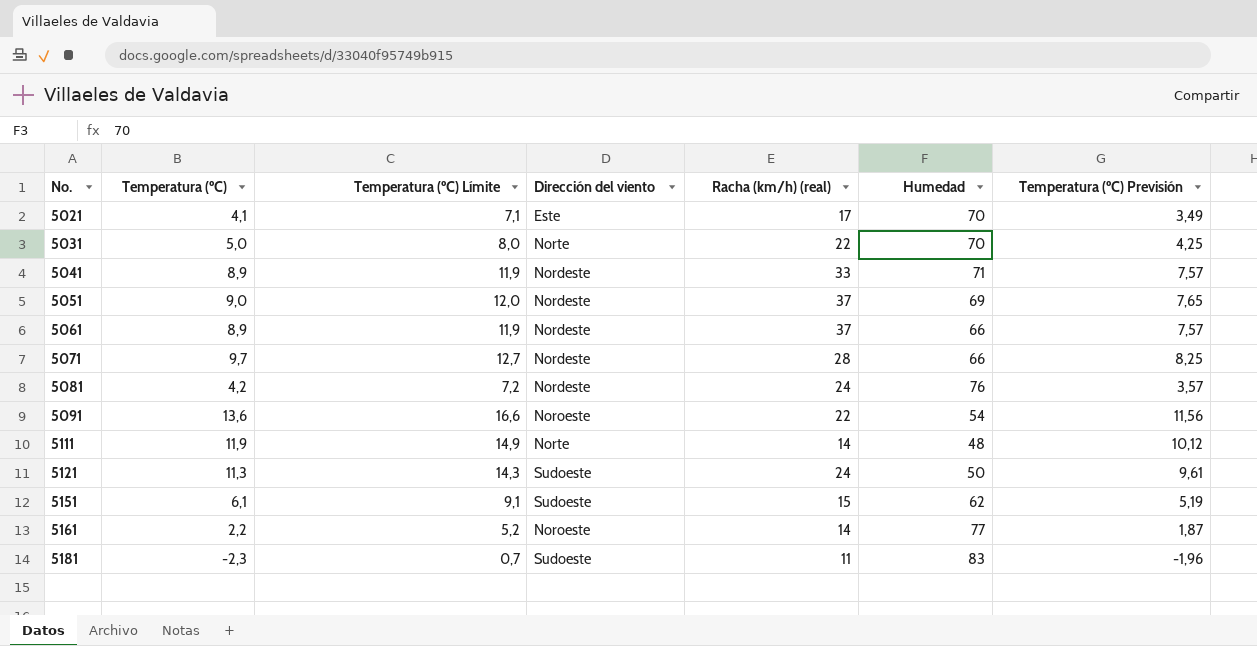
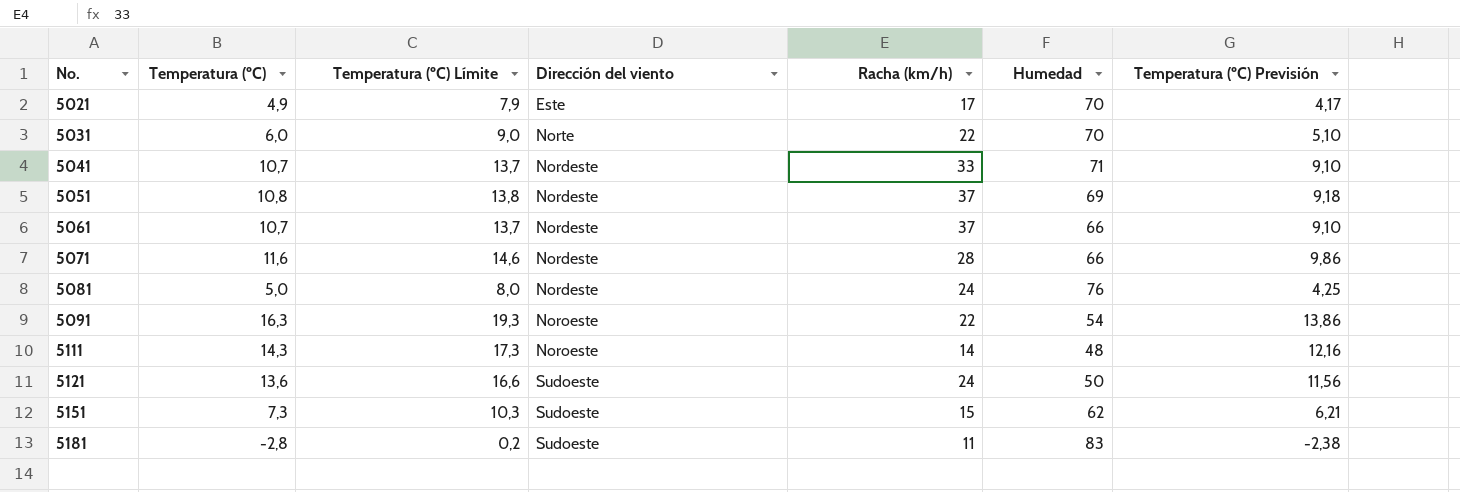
column name: Racha (km/h) (real) -> Racha (km/h)
row 5161: 2,2 | 5,2 | Noroeste | 14 | 77 | 1,87 -> none
5021 | Temperatura (ºC): 4,1 -> 4,9
5021 | Temperatura (ºC) Límite: 7,1 -> 7,9
5021 | Temperatura (ºC) Previsión: 3,49 -> 4,17
5031 | Temperatura (ºC): 5,0 -> 6,0
5031 | Temperatura (ºC) Límite: 8,0 -> 9,0
5031 | Temperatura (ºC) Previsión: 4,25 -> 5,10
5041 | Temperatura (ºC): 8,9 -> 10,7
5041 | Temperatura (ºC) Límite: 11,9 -> 13,7
5041 | Temperatura (ºC) Previsión: 7,57 -> 9,10
5051 | Temperatura (ºC): 9,0 -> 10,8
5051 | Temperatura (ºC) Límite: 12,0 -> 13,8
5051 | Temperatura (ºC) Previsión: 7,65 -> 9,18
5061 | Temperatura (ºC): 8,9 -> 10,7
5061 | Temperatura (ºC) Límite: 11,9 -> 13,7
5061 | Temperatura (ºC) Previsión: 7,57 -> 9,10
5071 | Temperatura (ºC): 9,7 -> 11,6
5071 | Temperatura (ºC) Límite: 12,7 -> 14,6
5071 | Temperatura (ºC) Previsión: 8,25 -> 9,86
5081 | Temperatura (ºC): 4,2 -> 5,0
5081 | Temperatura (ºC) Límite: 7,2 -> 8,0
5081 | Temperatura (ºC) Previsión: 3,57 -> 4,25
5091 | Temperatura (ºC): 13,6 -> 16,3
5091 | Temperatura (ºC) Límite: 16,6 -> 19,3
5091 | Temperatura (ºC) Previsión: 11,56 -> 13,86
5111 | Temperatura (ºC): 11,9 -> 14,3
5111 | Temperatura (ºC) Límite: 14,9 -> 17,3
5111 | Dirección del viento: Norte -> Noroeste
5111 | Temperatura (ºC) Previsión: 10,12 -> 12,16
5121 | Temperatura (ºC): 11,3 -> 13,6
5121 | Temperatura (ºC) Límite: 14,3 -> 16,6
5121 | Temperatura (ºC) Previsión: 9,61 -> 11,56
5151 | Temperatura (ºC): 6,1 -> 7,3
5151 | Temperatura (ºC) Límite: 9,1 -> 10,3
5151 | Temperatura (ºC) Previsión: 5,19 -> 6,21
5181 | Temperatura (ºC): -2,3 -> -2,8
5181 | Temperatura (ºC) Límite: 0,7 -> 0,2
5181 | Temperatura (ºC) Previsión: -1,96 -> -2,38

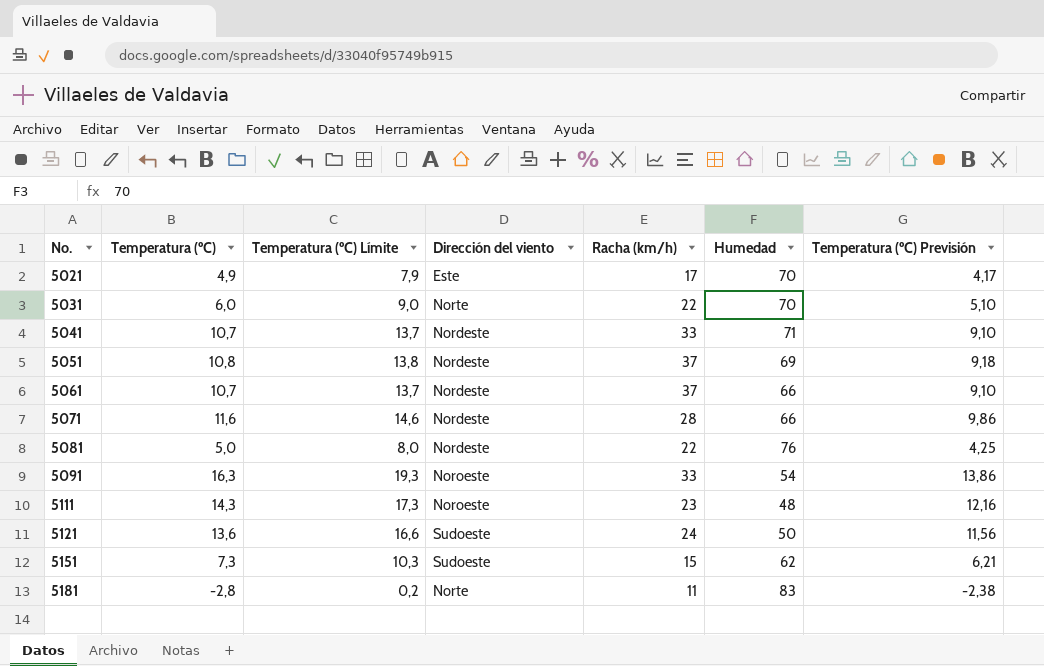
5081 | Racha (km/h): 24 -> 22
5091 | Racha (km/h): 22 -> 33
5111 | Racha (km/h): 14 -> 23
5181 | Dirección del viento: Sudoeste -> Norte

